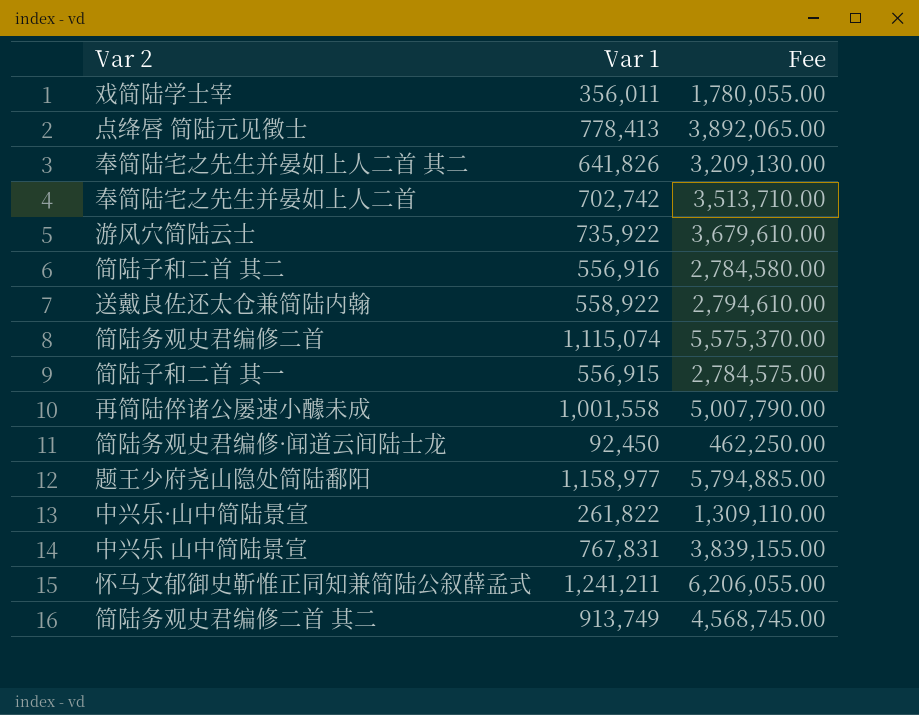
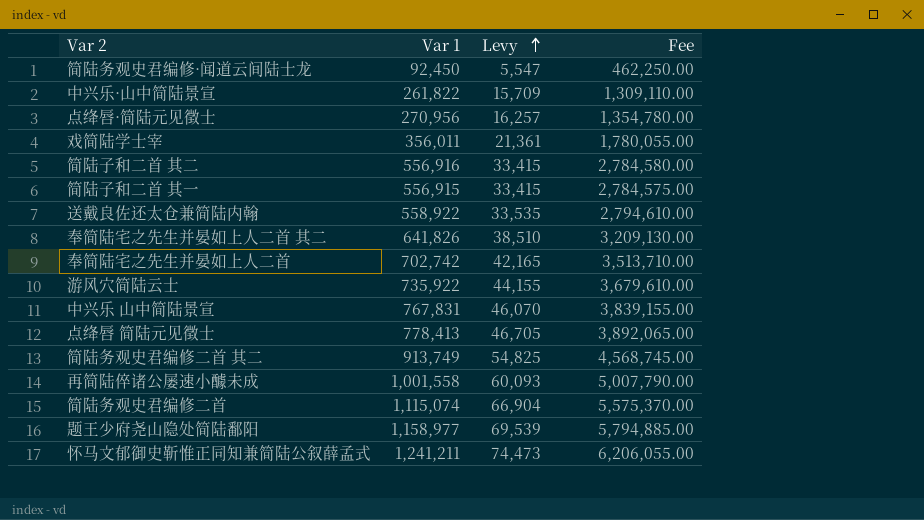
row order: none -> Levy ascending
column Levy | formula: none -> [Var 1] * 0.06
row 点绛唇·简陆元见徵士: none -> 270,956 | 16,257 | 1,354,780.00

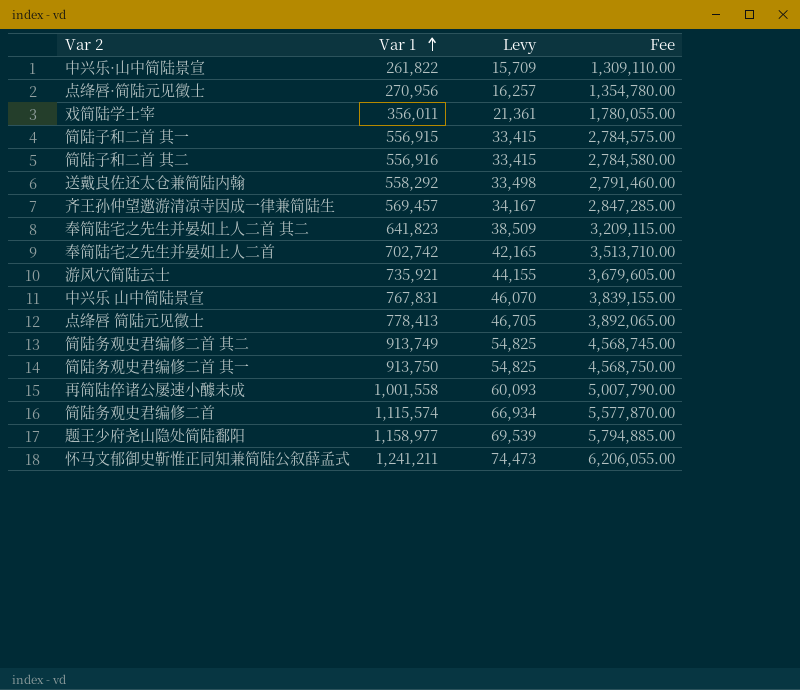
row order: Levy ascending -> Var 1 ascending
row 简陆务观史君编修·闻道云间陆士龙: 92,450 | 5,547 | 462,250.00 -> none
送戴良佐还太仓兼简陆内翰 | Var 1: 558,922 -> 558,292
送戴良佐还太仓兼简陆内翰 | Levy: 33,535 -> 33,498
送戴良佐还太仓兼简陆内翰 | Fee: 2,794,610.00 -> 2,791,460.00
row 齐王孙仲望邀游清凉寺因成一律兼简陆生: none -> 569,457 | 34,167 | 2,847,285.00
奉简陆宅之先生并晏如上人二首 其二 | Var 1: 641,826 -> 641,823
奉简陆宅之先生并晏如上人二首 其二 | Levy: 38,510 -> 38,509
奉简陆宅之先生并晏如上人二首 其二 | Fee: 3,209,130.00 -> 3,209,115.00
游风穴简陆云士 | Var 1: 735,922 -> 735,921
游风穴简陆云士 | Fee: 3,679,610.00 -> 3,679,605.00
row 简陆务观史君编修二首 其一: none -> 913,750 | 54,825 | 4,568,750.00
简陆务观史君编修二首 | Var 1: 1,115,074 -> 1,115,574
简陆务观史君编修二首 | Levy: 66,904 -> 66,934
简陆务观史君编修二首 | Fee: 5,575,370.00 -> 5,577,870.00

